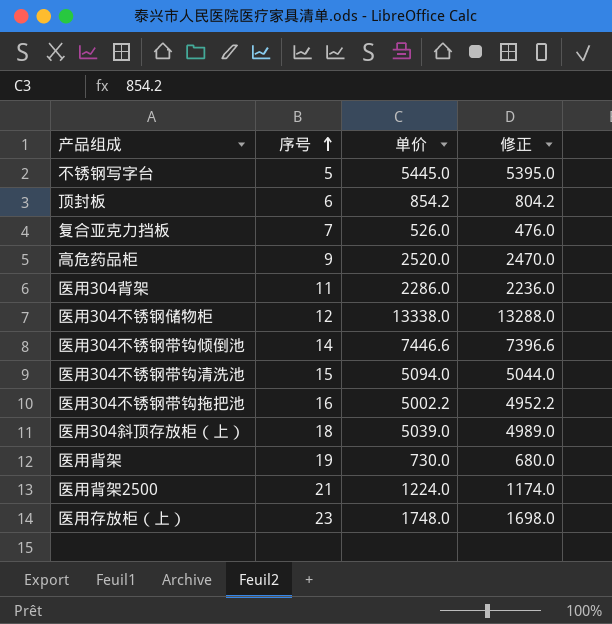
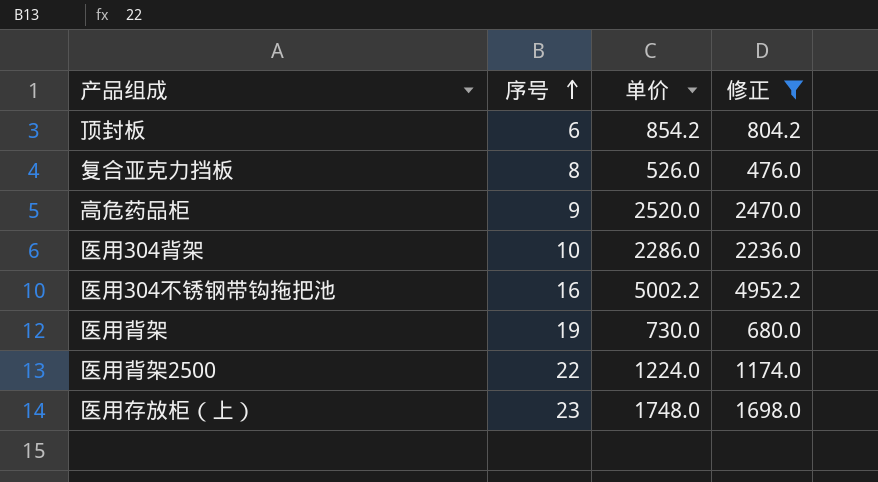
filter: none -> 修正 <= 4952.2
复合亚克力挡板 | 序号: 7 -> 8
医用304背架 | 序号: 11 -> 10
医用背架2500 | 序号: 21 -> 22

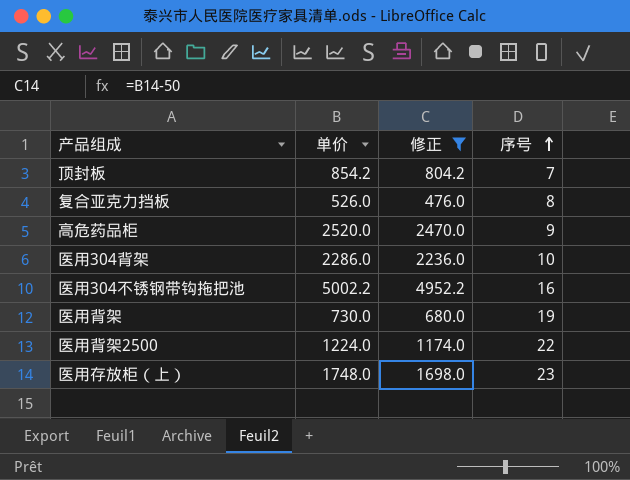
column 序号 | position: 2 -> 4
顶封板 | 序号: 6 -> 7

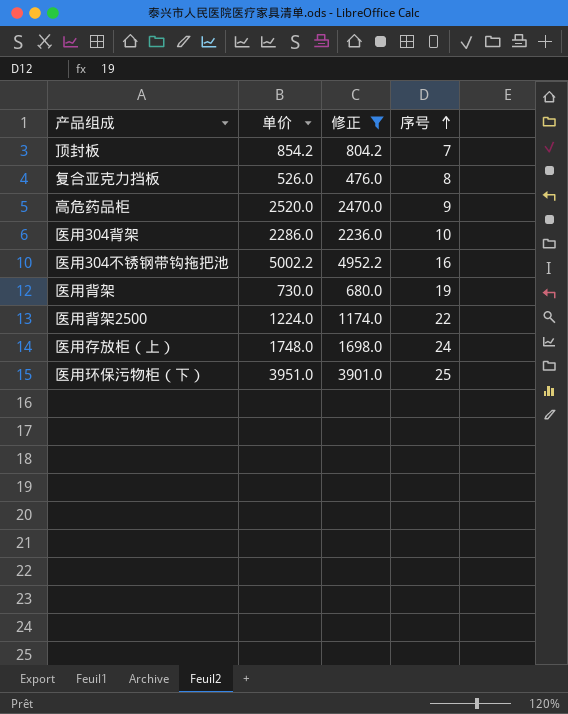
医用存放柜（上） | 序号: 23 -> 24
row 医用环保污物柜（下）: none -> 3951.0 | 3901.0 | 25

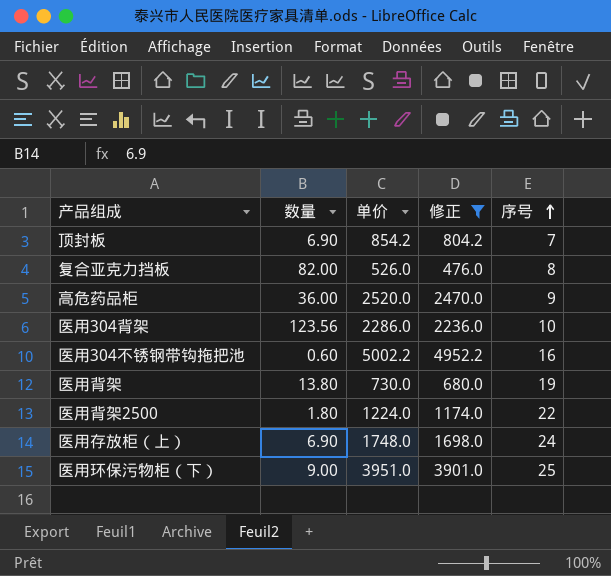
column 数量 | position: none -> 2

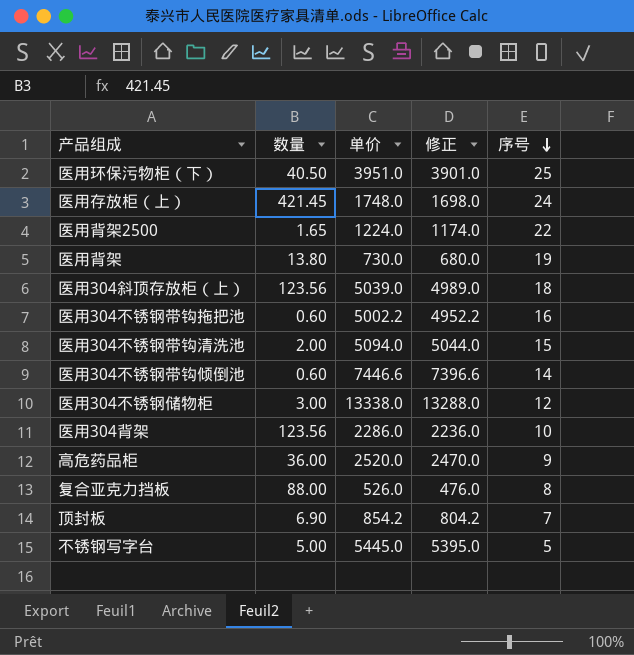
filter: 修正 <= 4952.2 -> none
row order: 序号 ascending -> 序号 descending
医用环保污物柜（下） | 数量: 9.00 -> 40.50
医用存放柜（上） | 数量: 6.90 -> 421.45
医用背架2500 | 数量: 1.80 -> 1.65
复合亚克力挡板 | 数量: 82.00 -> 88.00

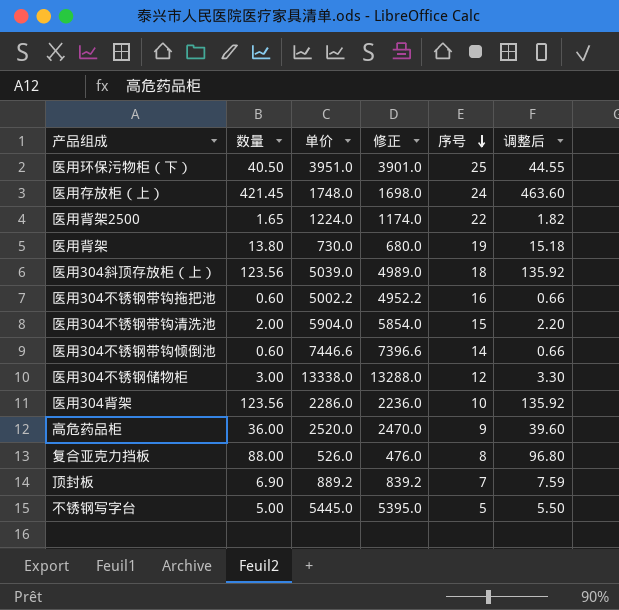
column 调整后 | formula: none -> [数量] * 1.1
医用304不锈钢带钩清洗池 | 单价: 5094.0 -> 5904.0
医用304不锈钢带钩清洗池 | 修正: 5044.0 -> 5854.0
顶封板 | 单价: 854.2 -> 889.2
顶封板 | 修正: 804.2 -> 839.2

